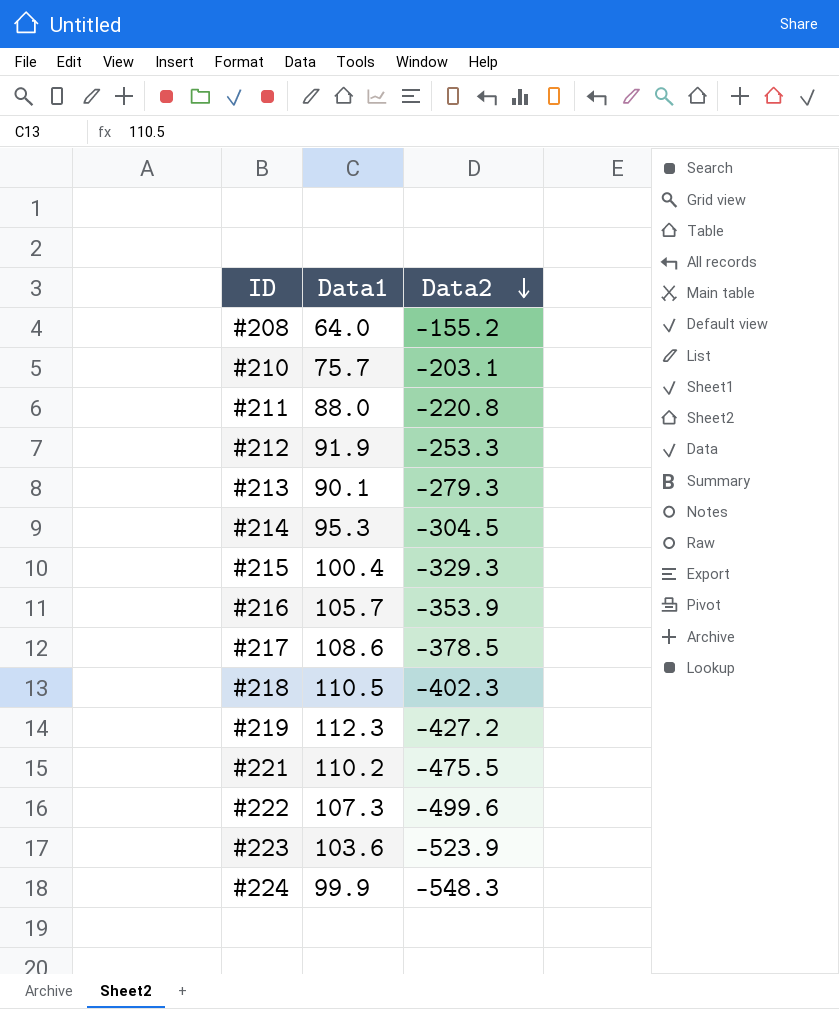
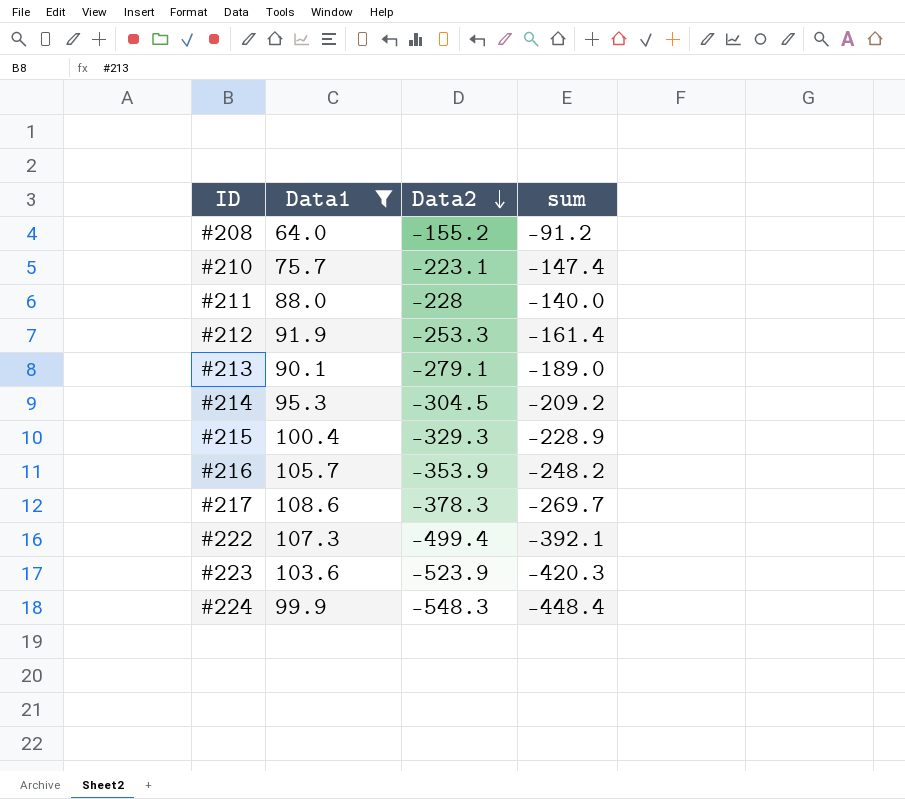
filter: none -> Data1 <= 108.6
column sum | formula: none -> [Data1] + [Data2]
#210 | Data2: -203.1 -> -223.1
#211 | Data2: -220.8 -> -228
#213 | Data2: -279.3 -> -279.1
#217 | Data2: -378.5 -> -378.3
#222 | Data2: -499.6 -> -499.4

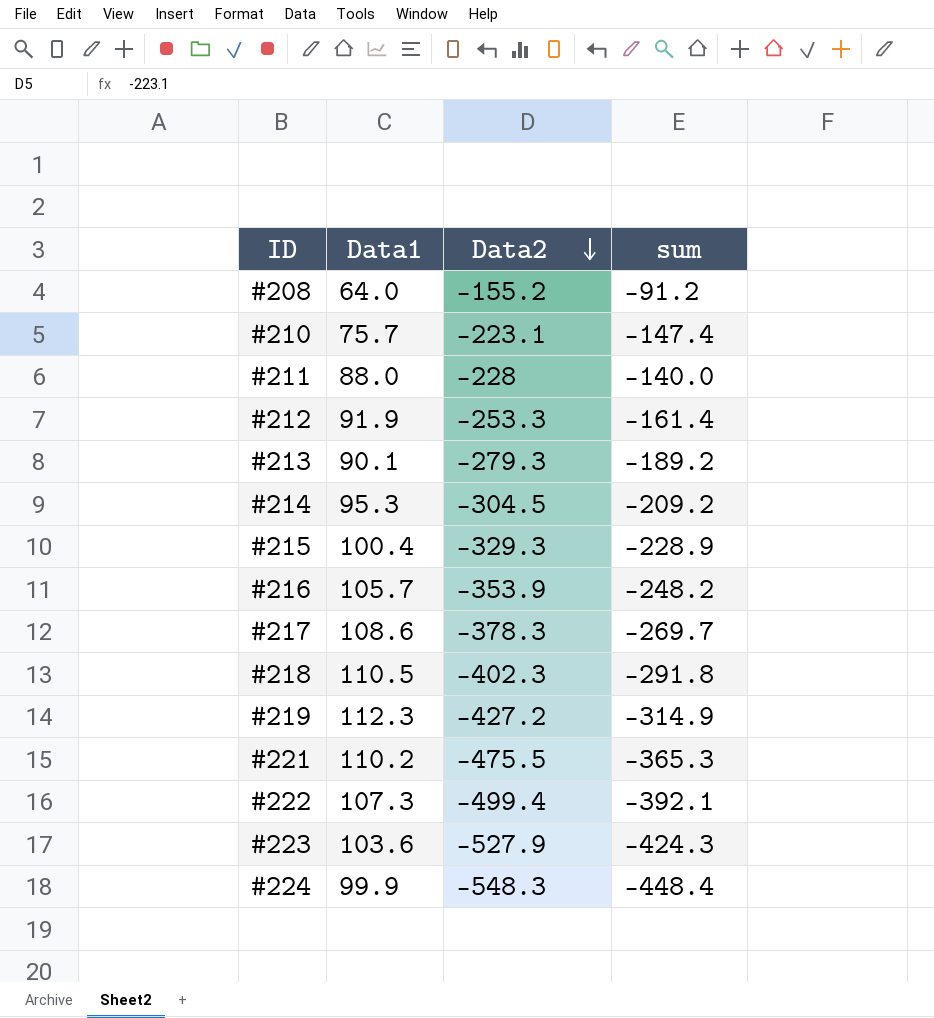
filter: Data1 <= 108.6 -> none
#213 | Data2: -279.1 -> -279.3
#213 | sum: -189.0 -> -189.2
#223 | Data2: -523.9 -> -527.9
#223 | sum: -420.3 -> -424.3

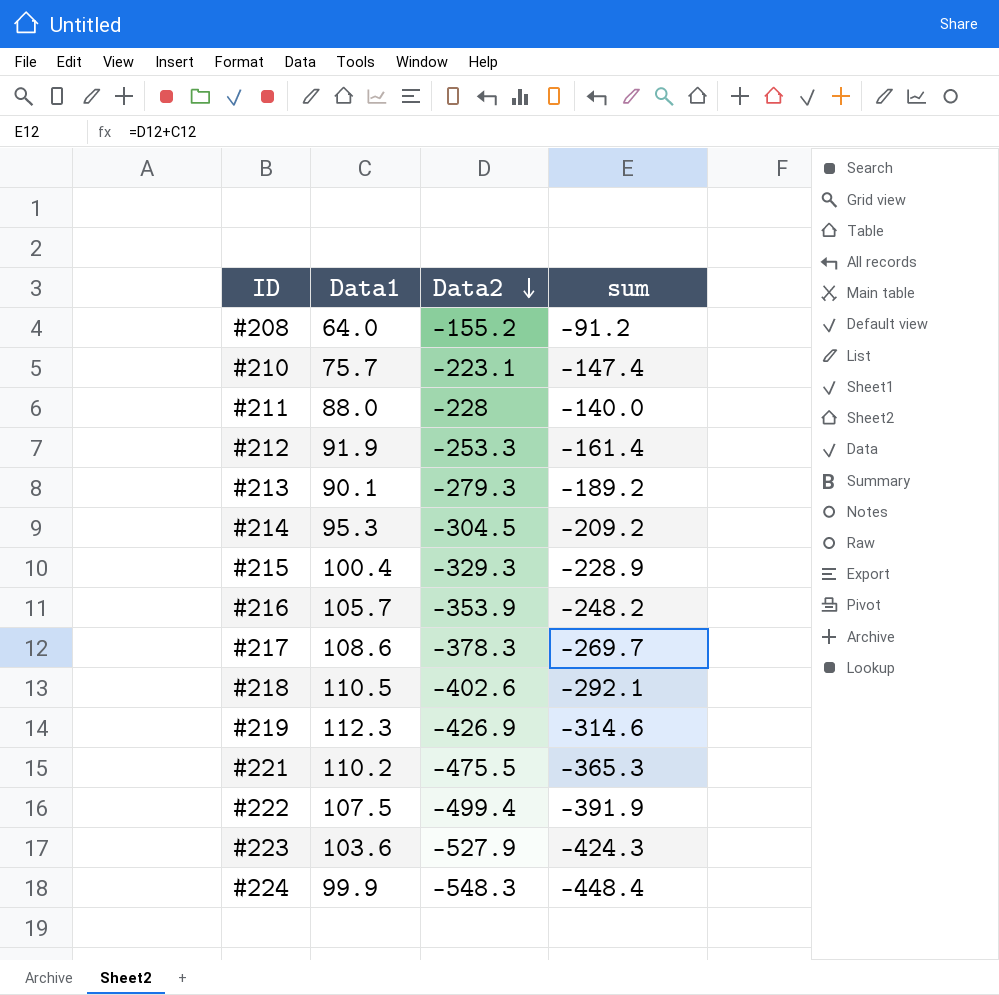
#218 | Data2: -402.3 -> -402.6
#218 | sum: -291.8 -> -292.1
#219 | Data2: -427.2 -> -426.9
#219 | sum: -314.9 -> -314.6
#222 | Data1: 107.3 -> 107.5
#222 | sum: -392.1 -> -391.9

